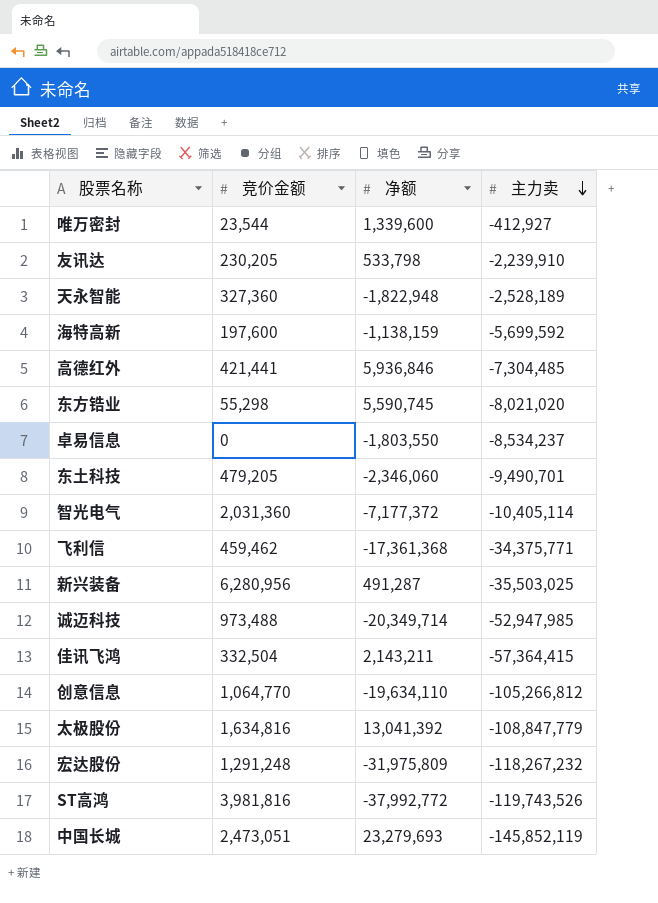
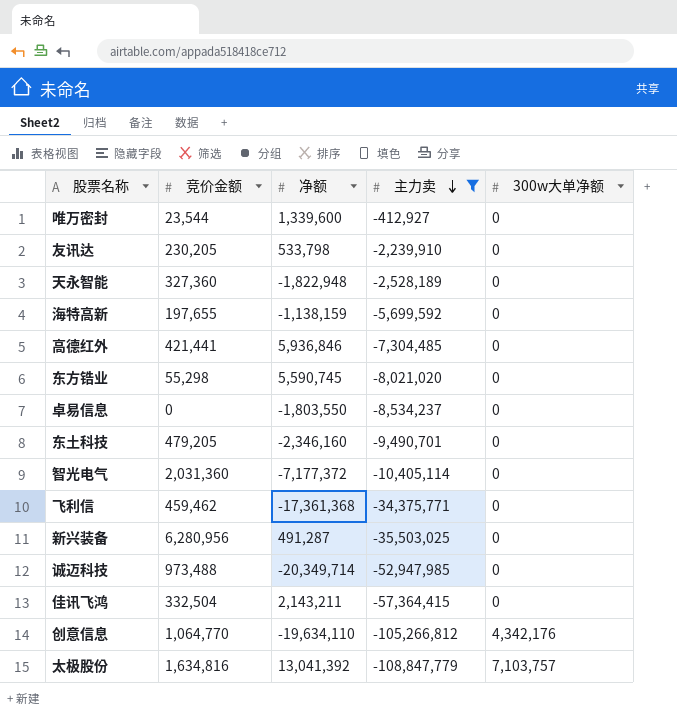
filter: none -> 主力卖 >= -108,847,779
column 300w大单净额 | position: none -> 5
海特高新 | 竞价金额: 197,600 -> 197,655
东土科技 | 净额: -2,346,060 -> -2,346,160

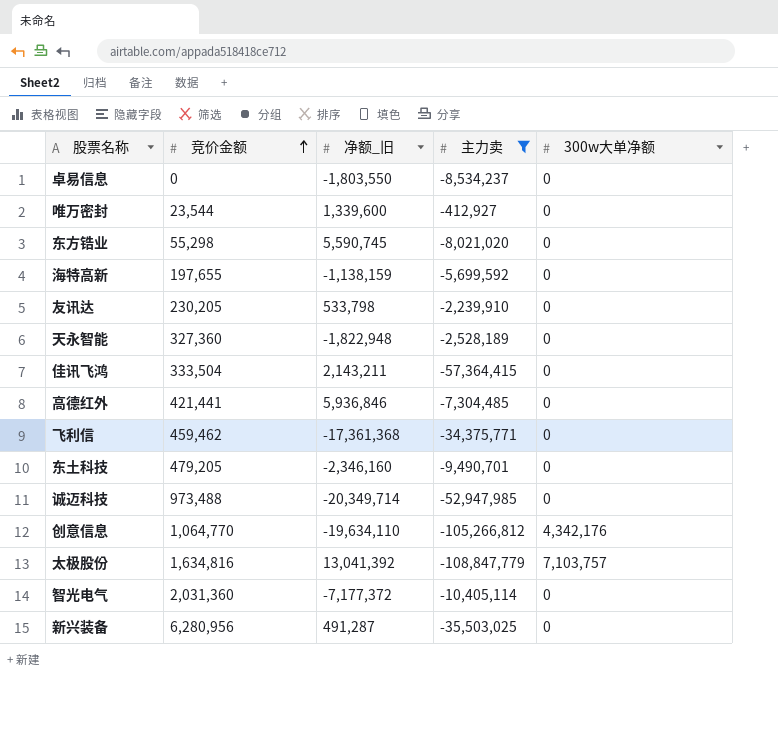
row order: 主力卖 descending -> 竞价金额 ascending
column name: 净额 -> 净额_旧
佳讯飞鸿 | 竞价金额: 332,504 -> 333,504

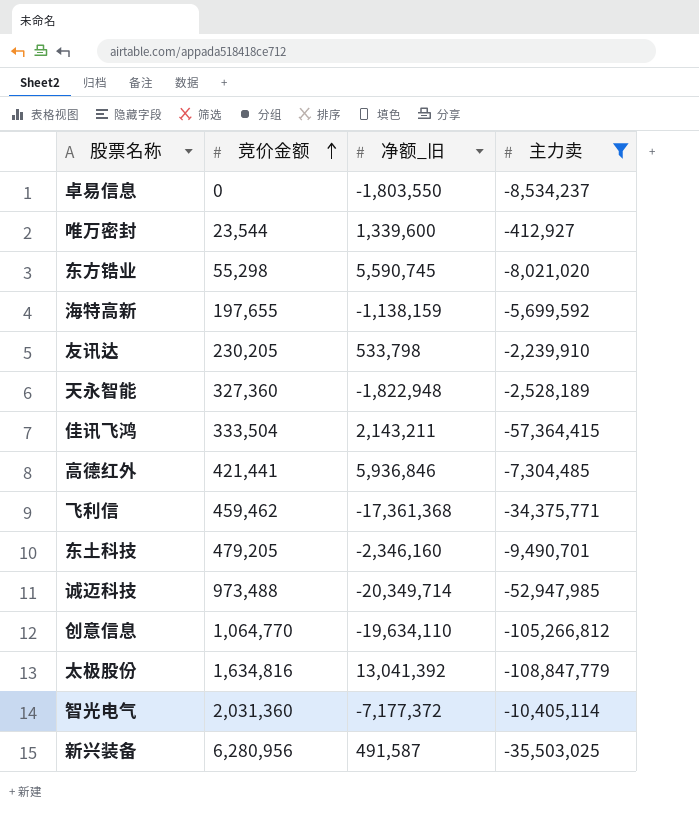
column 300w大单净额 | position: 5 -> none
新兴装备 | 净额_旧: 491,287 -> 491,587

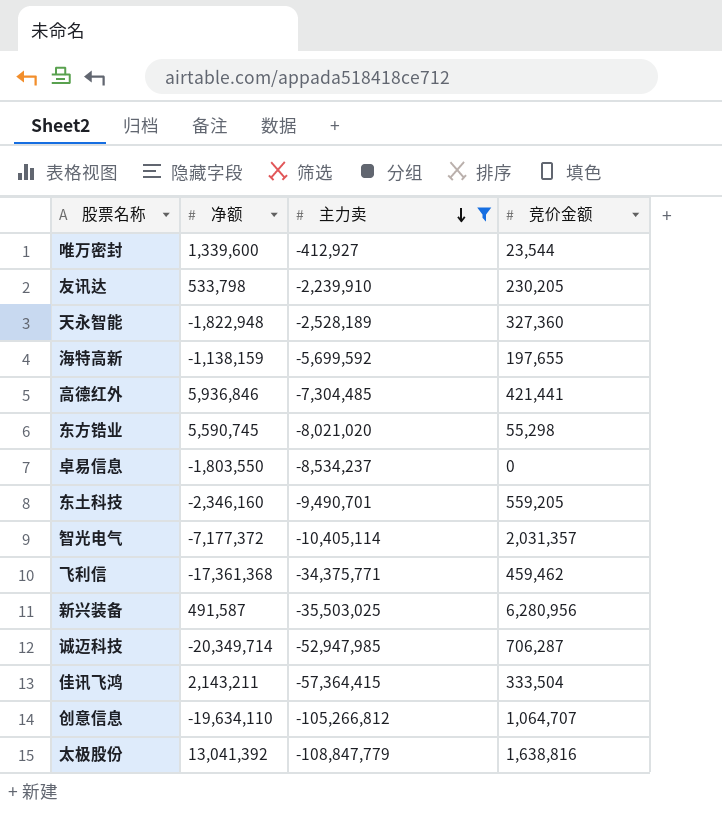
row order: 竞价金额 ascending -> 主力卖 descending
column name: 净额_旧 -> 净额
column 竞价金额 | position: 2 -> 4
东土科技 | 竞价金额: 479,205 -> 559,205
智光电气 | 竞价金额: 2,031,360 -> 2,031,357
诚迈科技 | 竞价金额: 973,488 -> 706,287
创意信息 | 竞价金额: 1,064,770 -> 1,064,707
太极股份 | 竞价金额: 1,634,816 -> 1,638,816

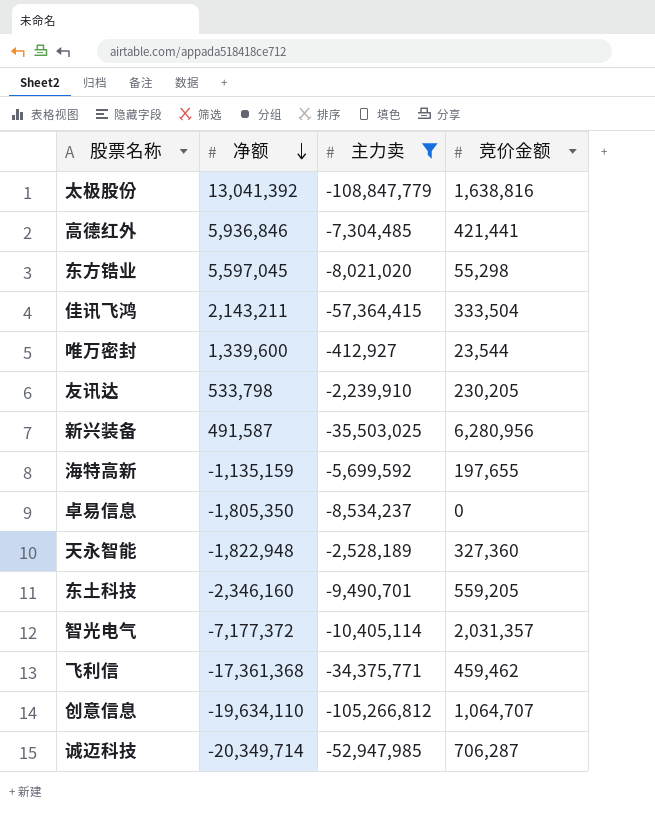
row order: 主力卖 descending -> 净额 descending
东方锆业 | 净额: 5,590,745 -> 5,597,045
海特高新 | 净额: -1,138,159 -> -1,135,159
卓易信息 | 净额: -1,803,550 -> -1,805,350

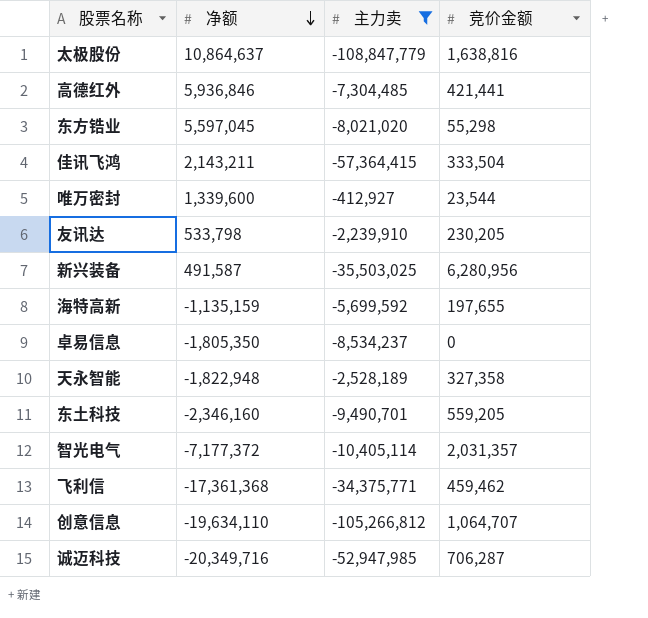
太极股份 | 净额: 13,041,392 -> 10,864,637
天永智能 | 竞价金额: 327,360 -> 327,358
诚迈科技 | 净额: -20,349,714 -> -20,349,716

